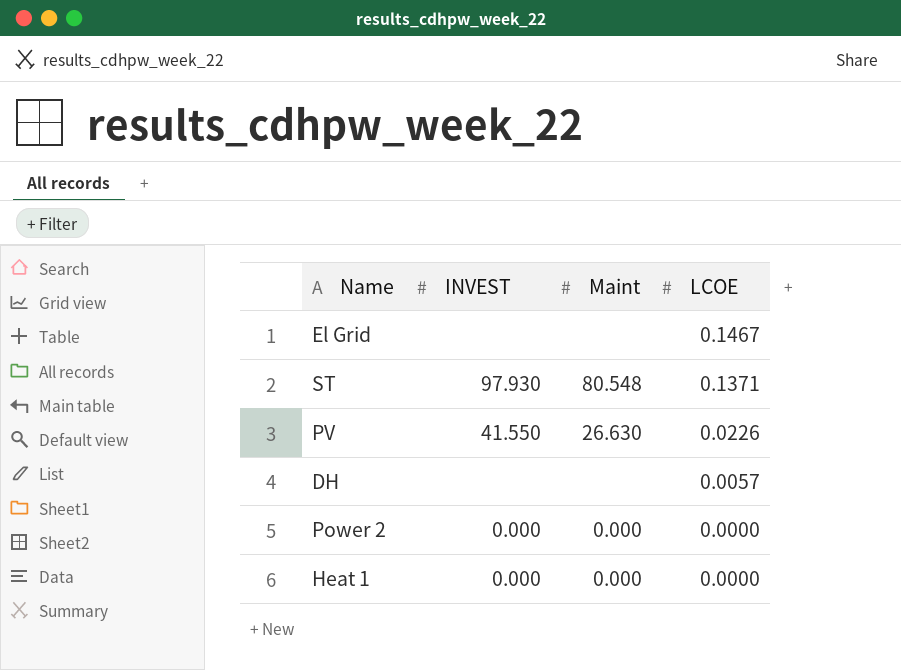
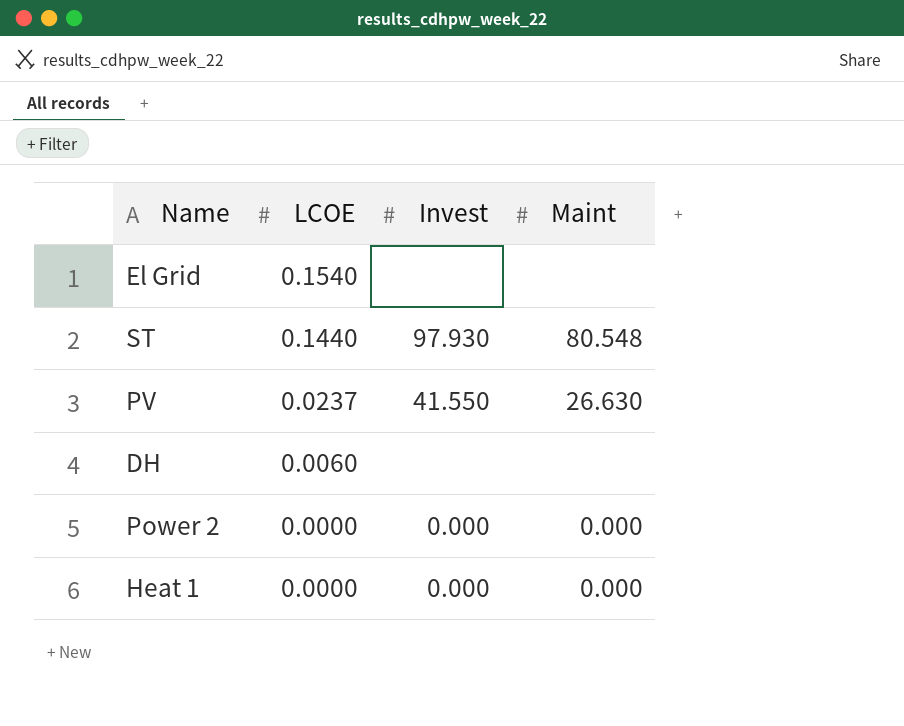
column LCOE | position: 4 -> 2
column name: INVEST -> Invest
El Grid | LCOE: 0.1467 -> 0.1540
ST | LCOE: 0.1371 -> 0.1440
PV | LCOE: 0.0226 -> 0.0237
DH | LCOE: 0.0057 -> 0.0060

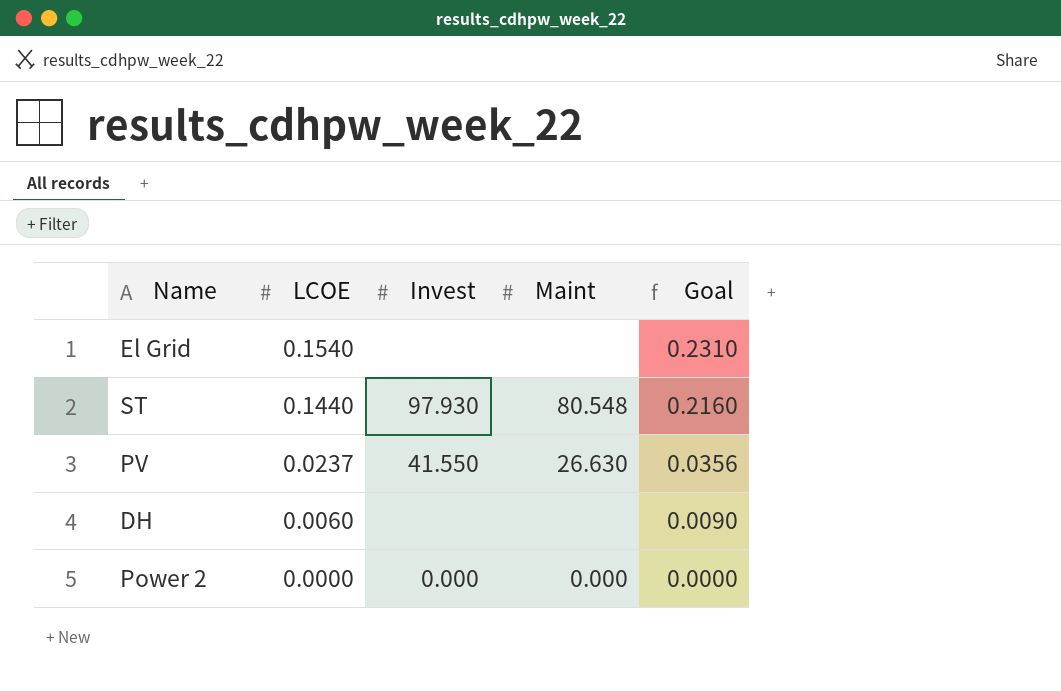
column Goal | formula: none -> [LCOE] * 1.5
row Heat 1: 0.0000 | 0.000 | 0.000 -> none

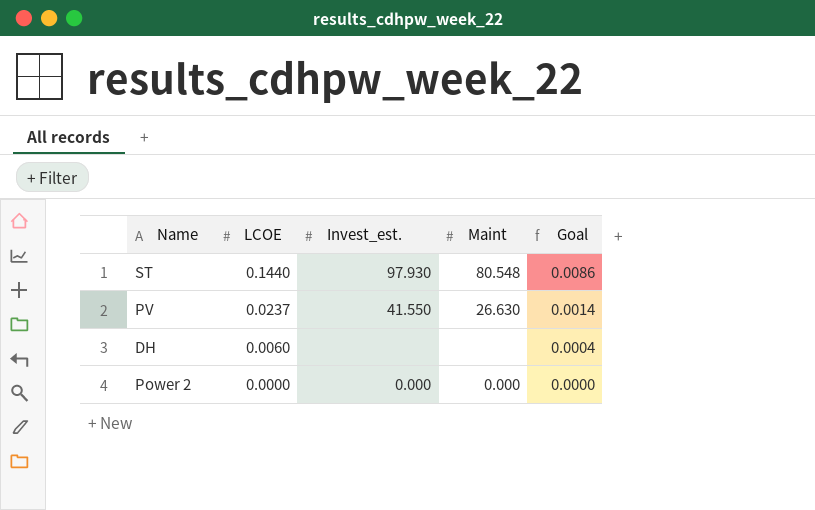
column name: Invest -> Invest_est.
column Goal | formula: [LCOE] * 1.5 -> [LCOE] * 0.06
row El Grid: 0.1540 | none | none | 0.2310 -> none

